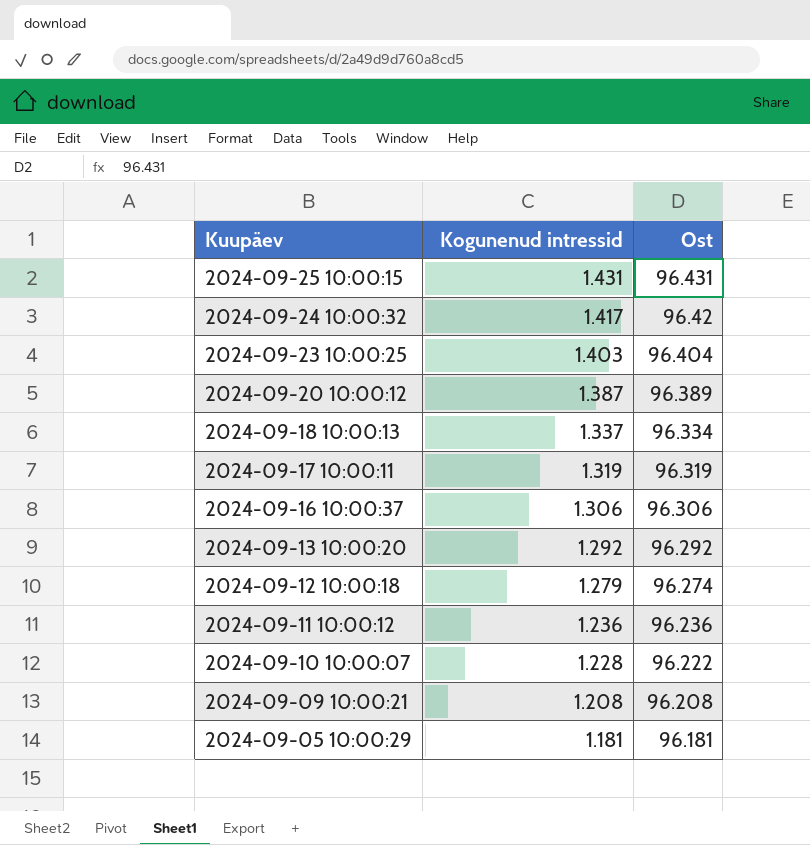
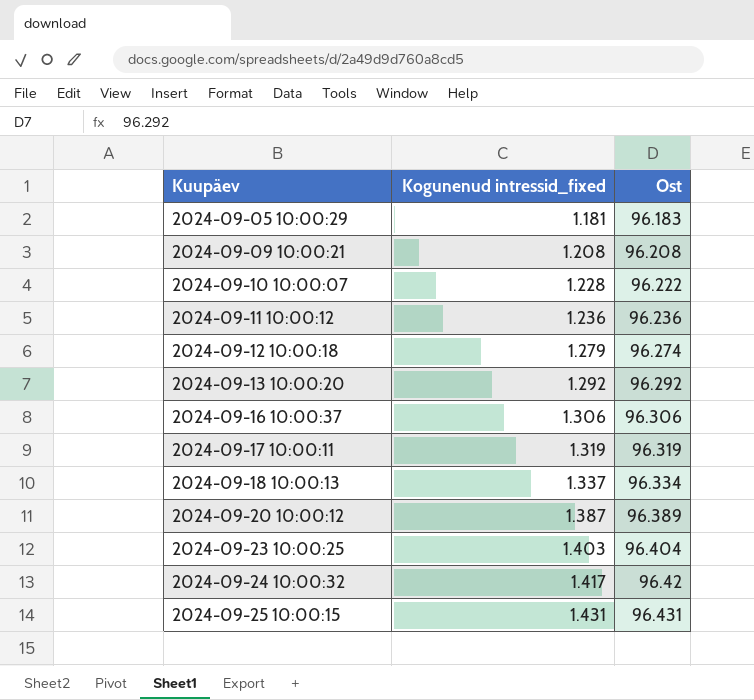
row order: Kuupäev descending -> Kuupäev ascending
column name: Kogunenud intressid -> Kogunenud intressid_fixed
2024-09-05 10:00:29 | Ost: 96.181 -> 96.183

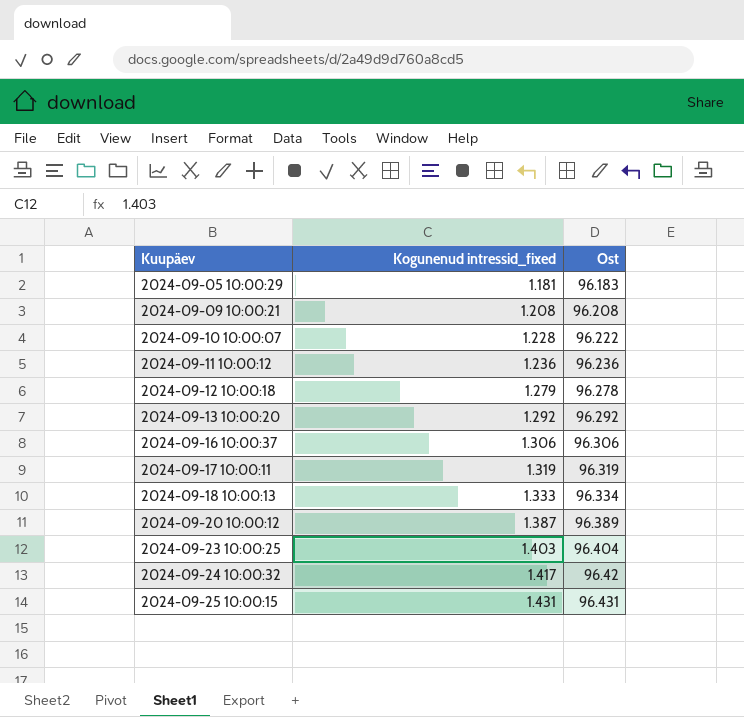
2024-09-12 10:00:18 | Ost: 96.274 -> 96.278
2024-09-18 10:00:13 | Kogunenud intressid_fixed: 1.337 -> 1.333

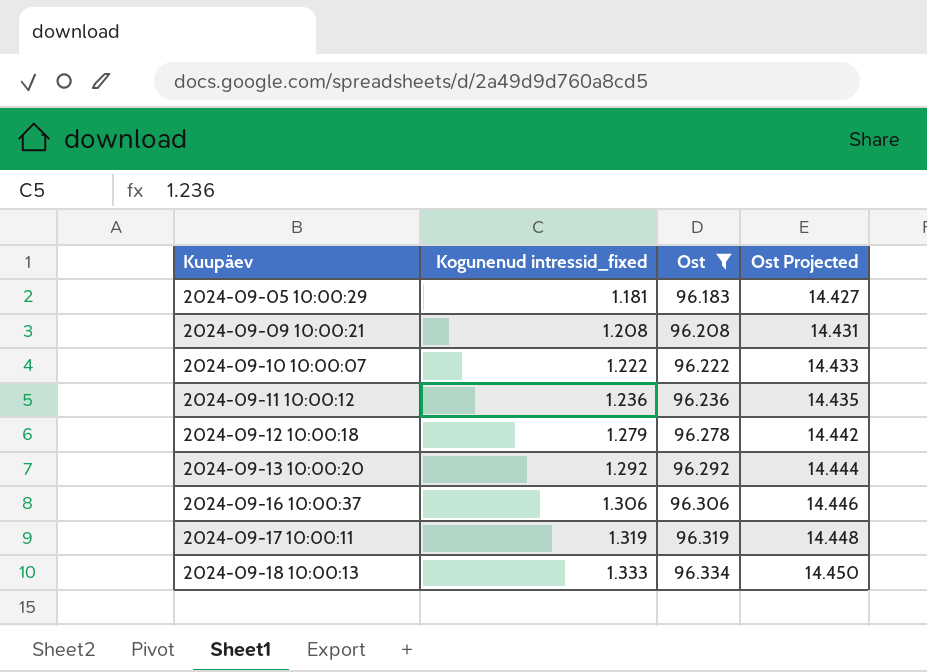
filter: none -> Ost <= 96.334
column Ost Projected | formula: none -> [Ost] * 0.15
2024-09-10 10:00:07 | Kogunenud intressid_fixed: 1.228 -> 1.222

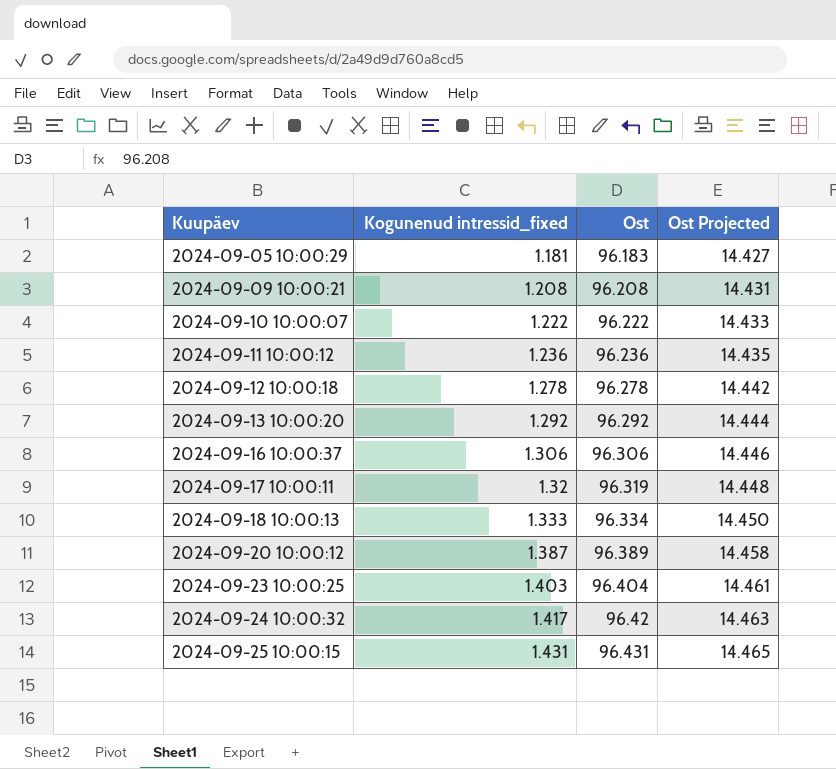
filter: Ost <= 96.334 -> none
2024-09-12 10:00:18 | Kogunenud intressid_fixed: 1.279 -> 1.278
2024-09-17 10:00:11 | Kogunenud intressid_fixed: 1.319 -> 1.32

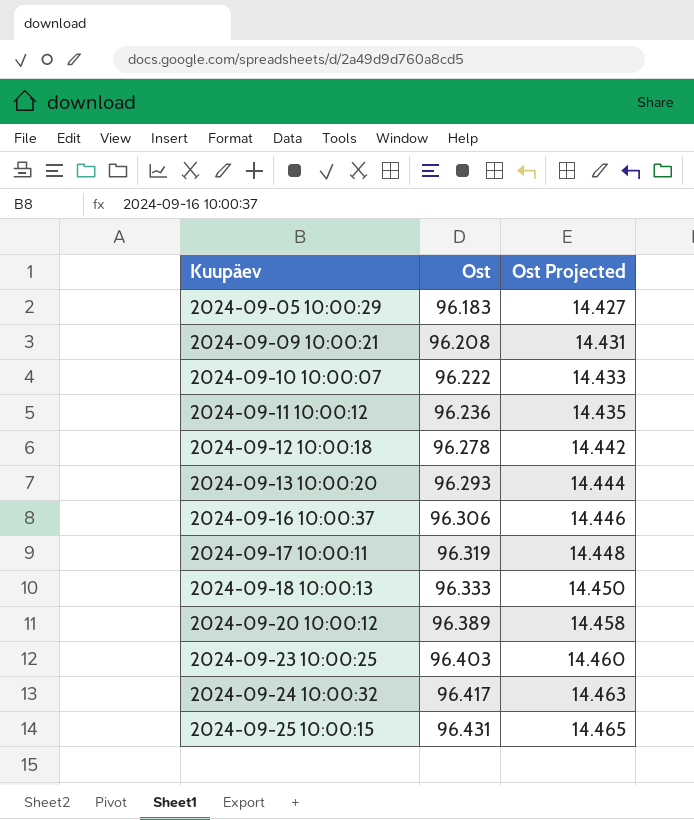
column Kogunenud intressid_fixed | position: 2 -> none
2024-09-13 10:00:20 | Ost: 96.292 -> 96.293
2024-09-18 10:00:13 | Ost: 96.334 -> 96.333
2024-09-23 10:00:25 | Ost: 96.404 -> 96.403
2024-09-23 10:00:25 | Ost Projected: 14.461 -> 14.460
2024-09-24 10:00:32 | Ost: 96.42 -> 96.417

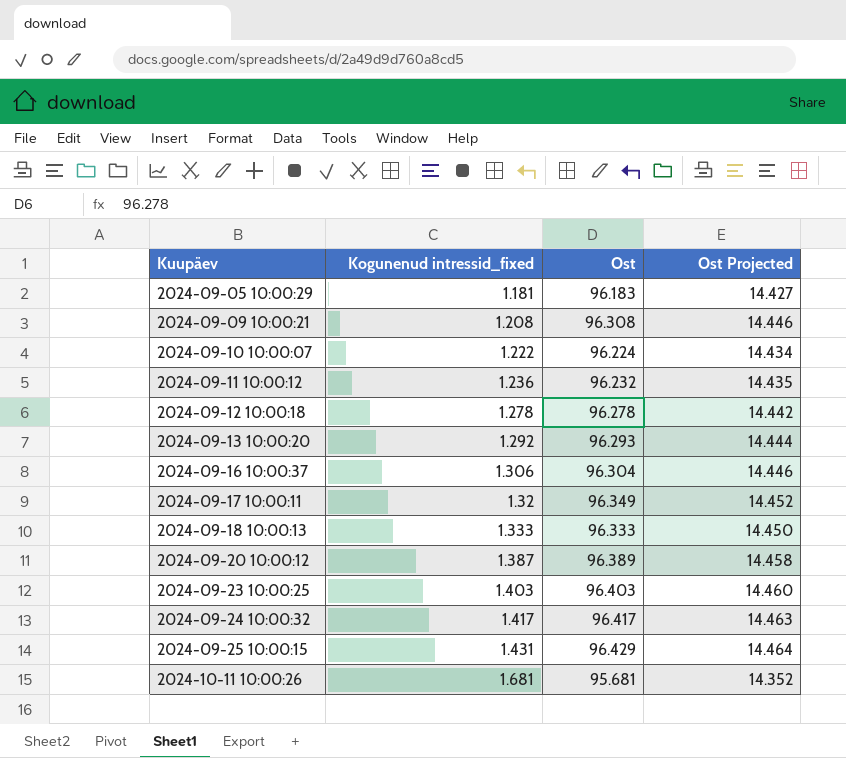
column Kogunenud intressid_fixed | position: none -> 2
2024-09-09 10:00:21 | Ost: 96.208 -> 96.308
2024-09-09 10:00:21 | Ost Projected: 14.431 -> 14.446
2024-09-10 10:00:07 | Ost: 96.222 -> 96.224
2024-09-10 10:00:07 | Ost Projected: 14.433 -> 14.434
2024-09-11 10:00:12 | Ost: 96.236 -> 96.232
2024-09-16 10:00:37 | Ost: 96.306 -> 96.304
2024-09-17 10:00:11 | Ost: 96.319 -> 96.349
2024-09-17 10:00:11 | Ost Projected: 14.448 -> 14.452
2024-09-25 10:00:15 | Ost: 96.431 -> 96.429
2024-09-25 10:00:15 | Ost Projected: 14.465 -> 14.464
row 2024-10-11 10:00:26: none -> 1.681 | 95.681 | 14.352

